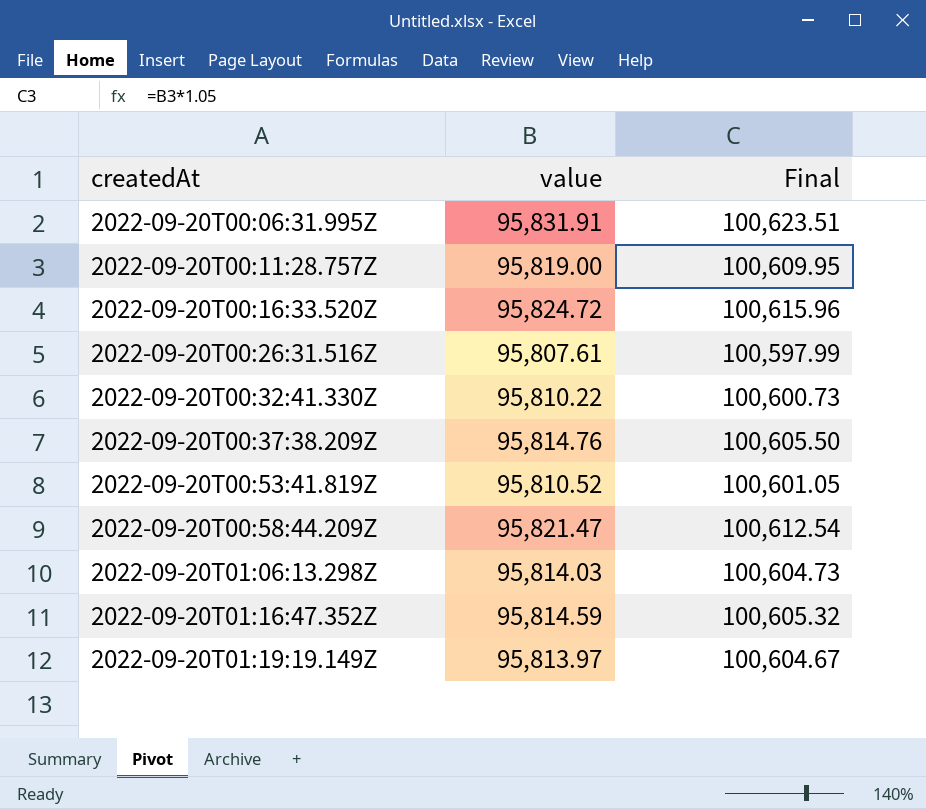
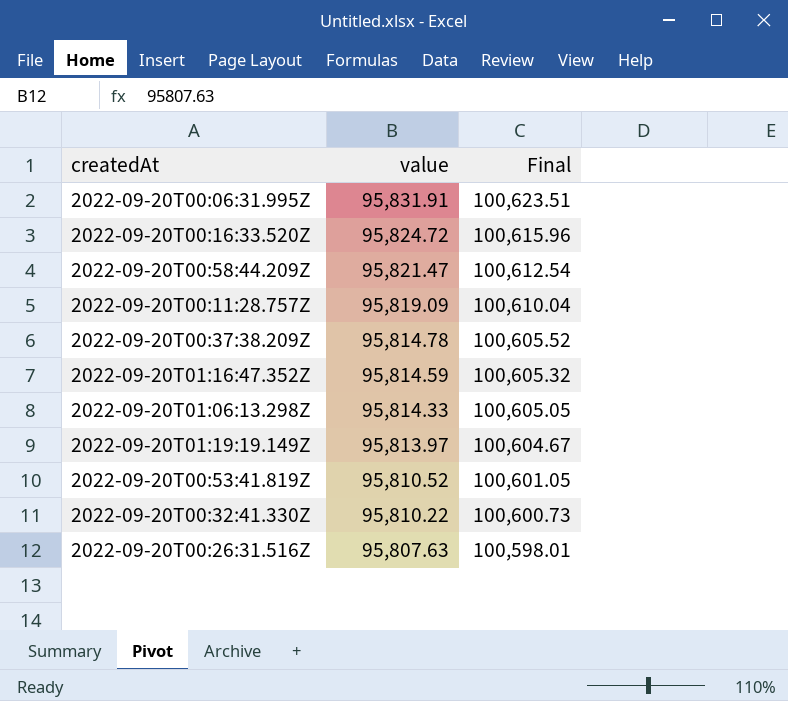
row order: createdAt ascending -> value descending
2022-09-20T00:11:28.757Z | value: 95,819.00 -> 95,819.09
2022-09-20T00:11:28.757Z | Final: 100,609.95 -> 100,610.04
2022-09-20T00:37:38.209Z | value: 95,814.76 -> 95,814.78
2022-09-20T00:37:38.209Z | Final: 100,605.50 -> 100,605.52
2022-09-20T01:06:13.298Z | value: 95,814.03 -> 95,814.33
2022-09-20T01:06:13.298Z | Final: 100,604.73 -> 100,605.05
2022-09-20T00:26:31.516Z | value: 95,807.61 -> 95,807.63
2022-09-20T00:26:31.516Z | Final: 100,597.99 -> 100,598.01

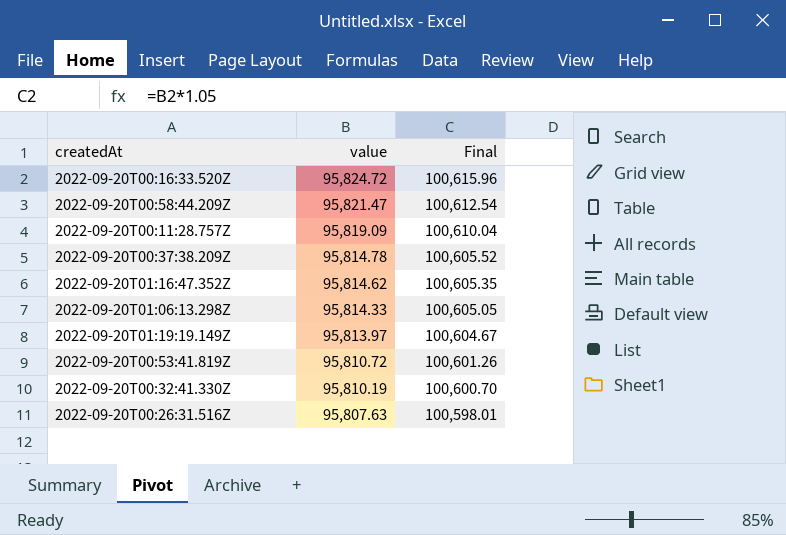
row 2022-09-20T00:06:31.995Z: 95,831.91 | 100,623.51 -> none
2022-09-20T01:16:47.352Z | value: 95,814.59 -> 95,814.62
2022-09-20T01:16:47.352Z | Final: 100,605.32 -> 100,605.35
2022-09-20T00:53:41.819Z | value: 95,810.52 -> 95,810.72
2022-09-20T00:53:41.819Z | Final: 100,601.05 -> 100,601.26
2022-09-20T00:32:41.330Z | value: 95,810.22 -> 95,810.19
2022-09-20T00:32:41.330Z | Final: 100,600.73 -> 100,600.70

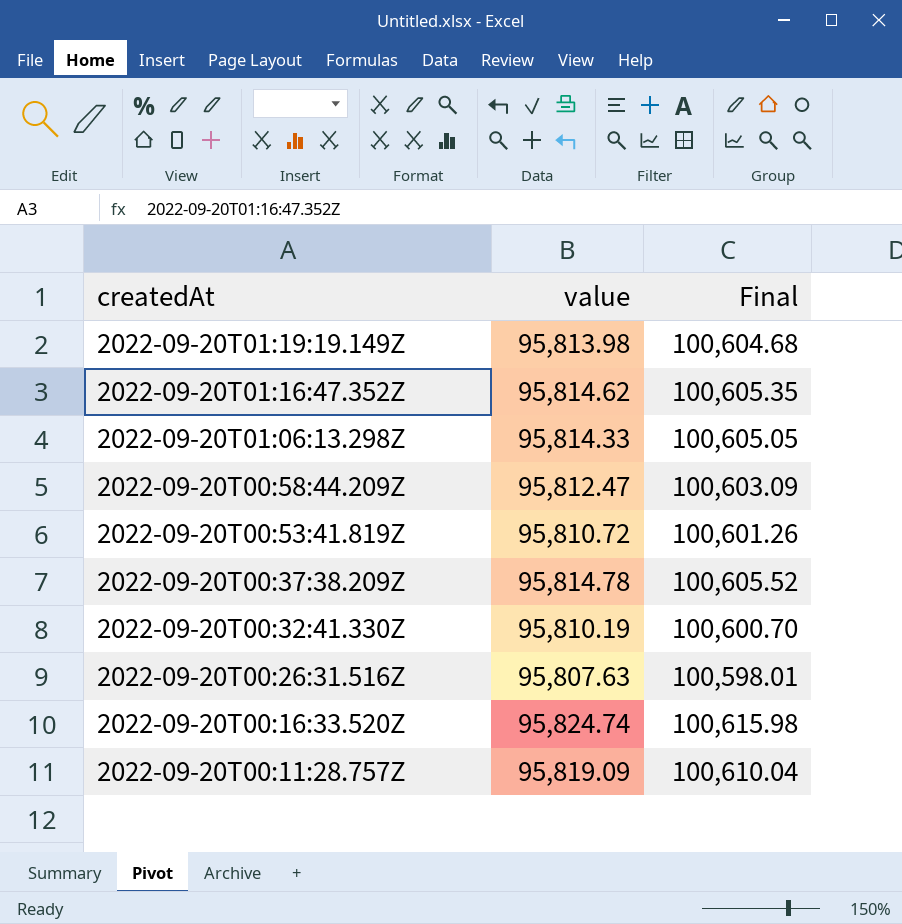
row order: value descending -> createdAt descending
2022-09-20T01:19:19.149Z | value: 95,813.97 -> 95,813.98
2022-09-20T01:19:19.149Z | Final: 100,604.67 -> 100,604.68
2022-09-20T00:58:44.209Z | value: 95,821.47 -> 95,812.47
2022-09-20T00:58:44.209Z | Final: 100,612.54 -> 100,603.09
2022-09-20T00:16:33.520Z | value: 95,824.72 -> 95,824.74
2022-09-20T00:16:33.520Z | Final: 100,615.96 -> 100,615.98

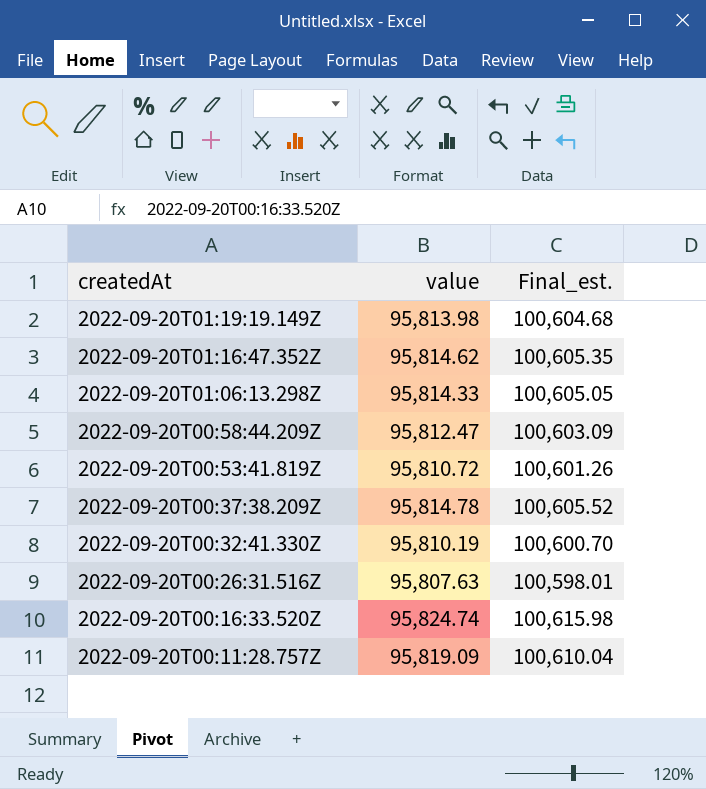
column name: Final -> Final_est.

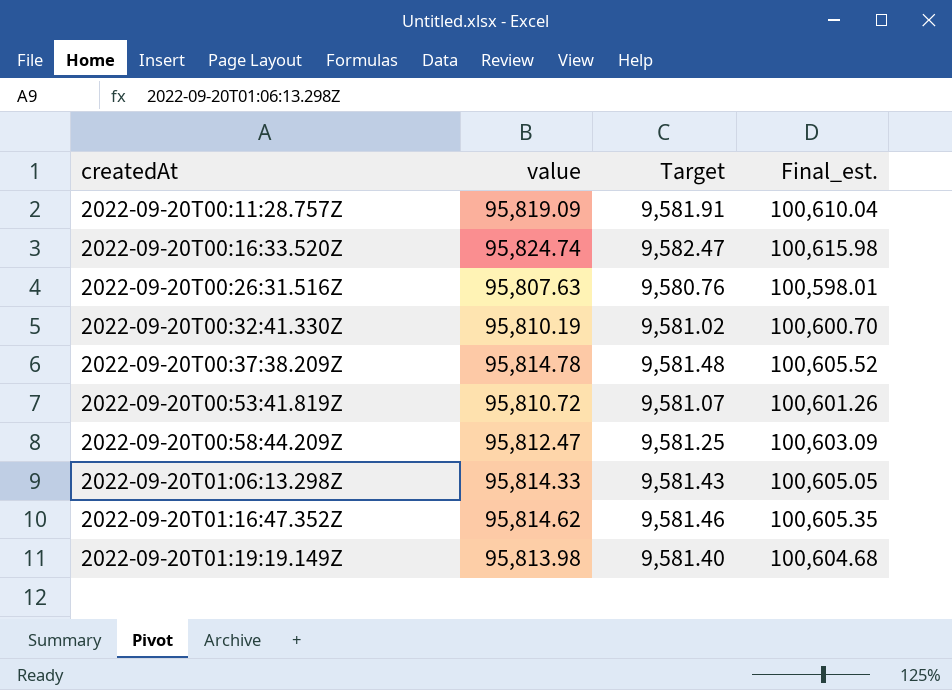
row order: createdAt descending -> createdAt ascending
column Target | formula: none -> [value] * 0.1

